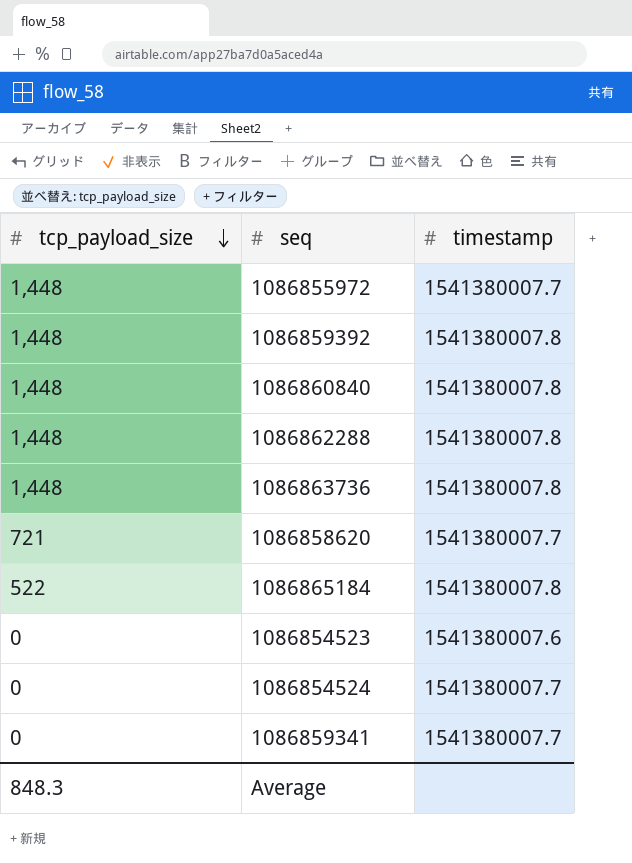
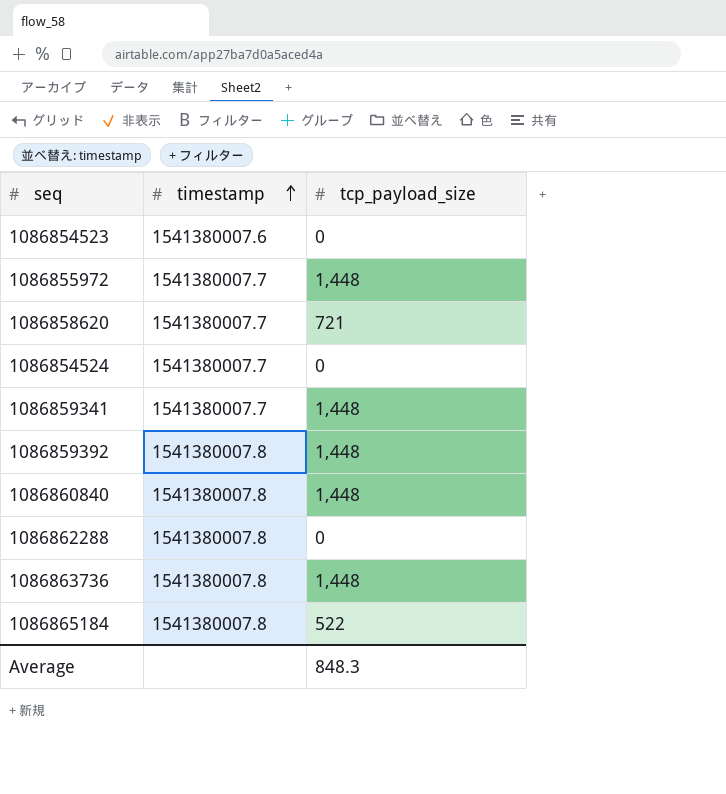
row order: tcp_payload_size descending -> timestamp ascending
column tcp_payload_size | position: 1 -> 3
1086859341 | tcp_payload_size: 0 -> 1,448
1086862288 | tcp_payload_size: 1,448 -> 0

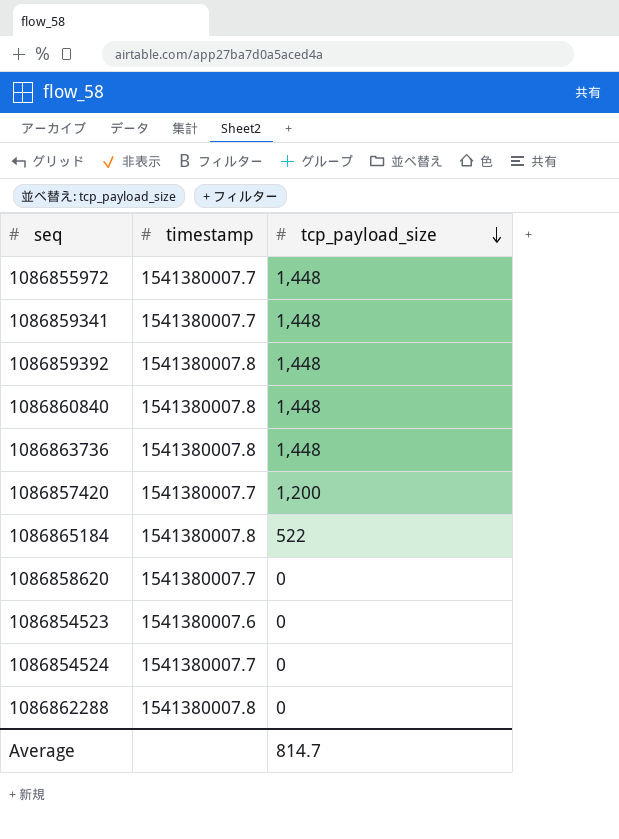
row order: timestamp ascending -> tcp_payload_size descending
row 1086857420: none -> 1541380007.7 | 1,200
1086858620 | tcp_payload_size: 721 -> 0
Average | tcp_payload_size: 848.3 -> 814.7

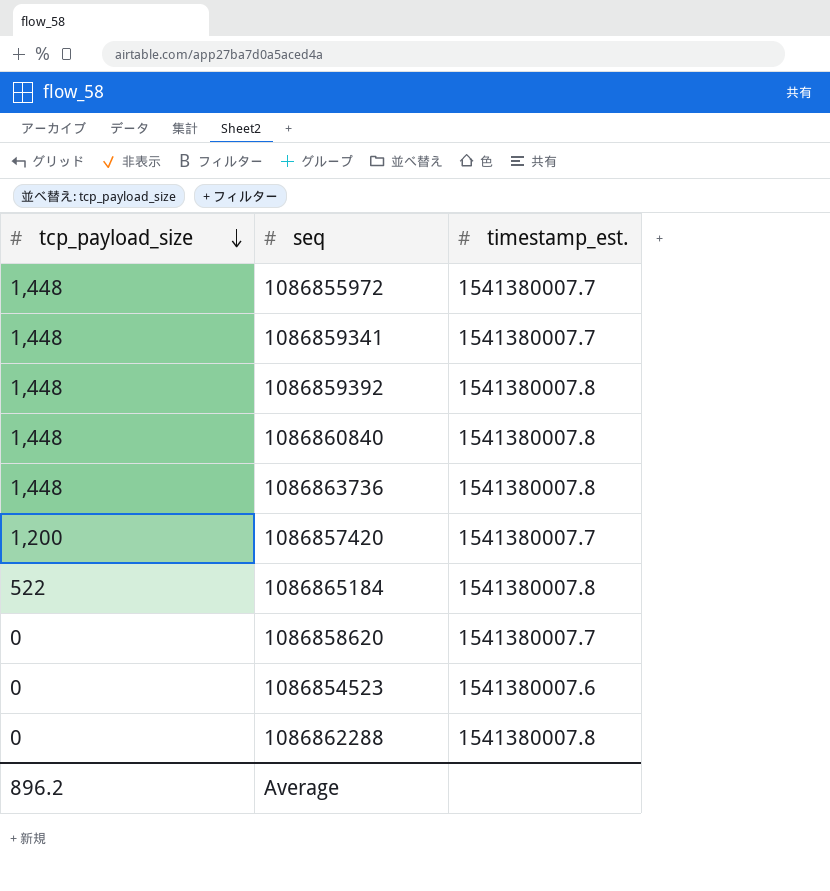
column tcp_payload_size | position: 3 -> 1
column name: timestamp -> timestamp_est.
row 1086854524: 1541380007.7 | 0 -> none
Average | tcp_payload_size: 814.7 -> 896.2

